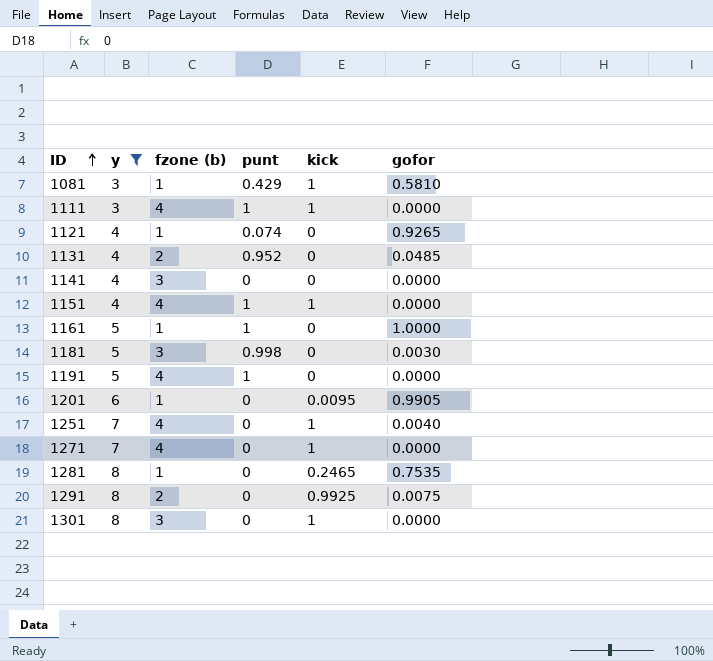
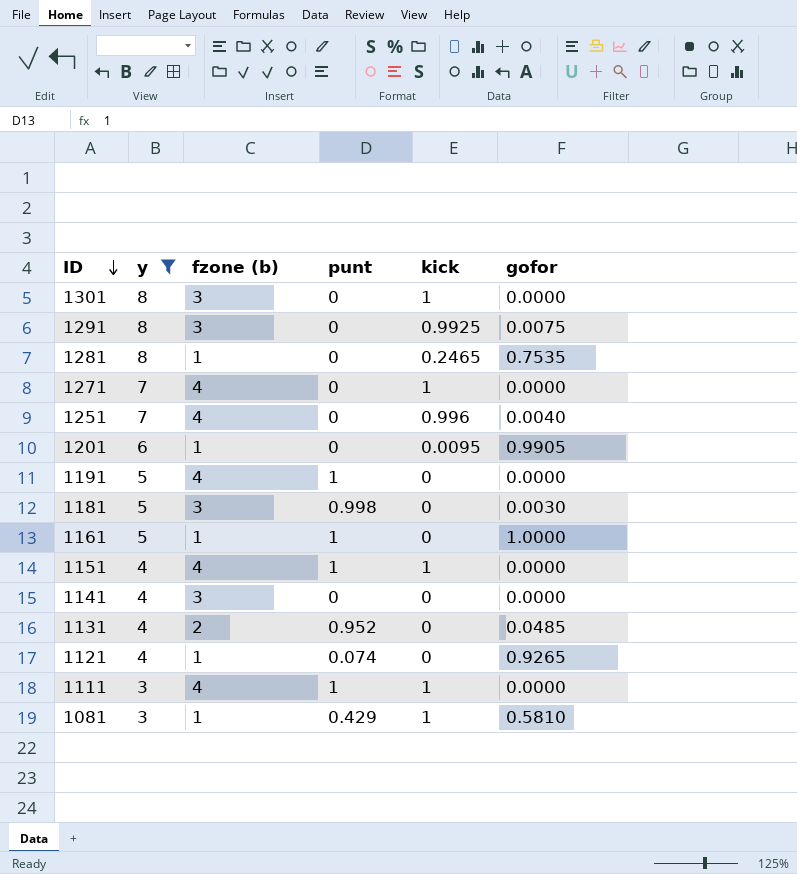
row order: ID ascending -> ID descending
1291 | fzone (b): 2 -> 3
1251 | kick: 1 -> 0.996

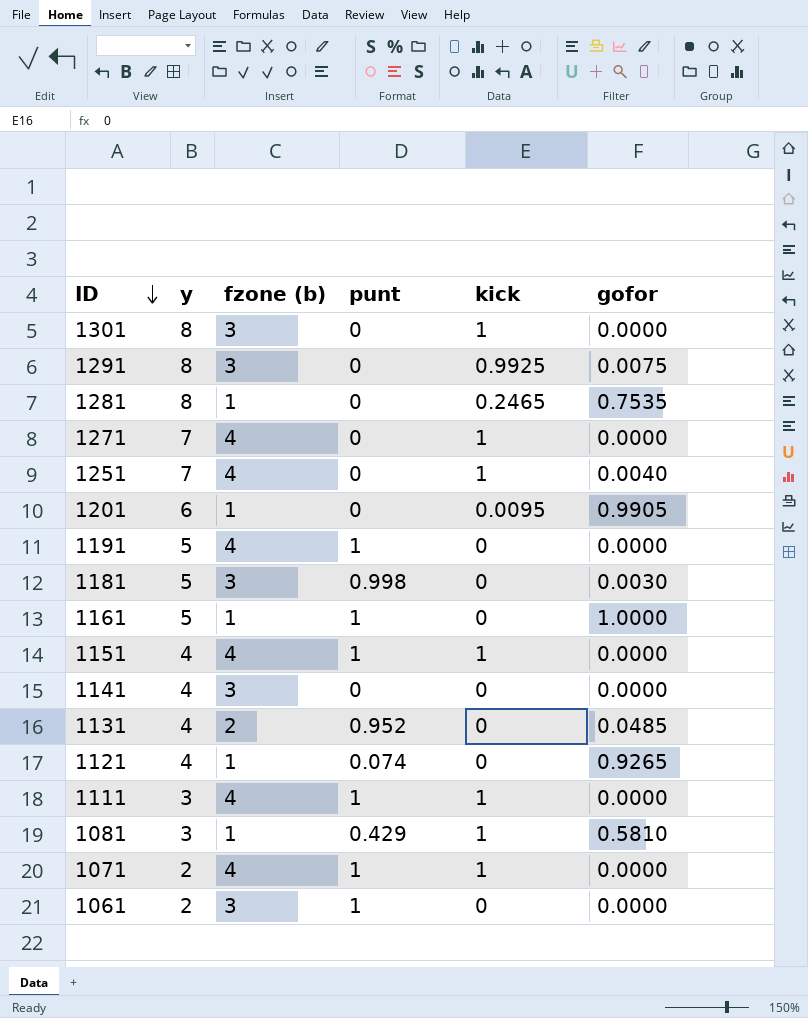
filter: y != 2 -> none
1251 | kick: 0.996 -> 1

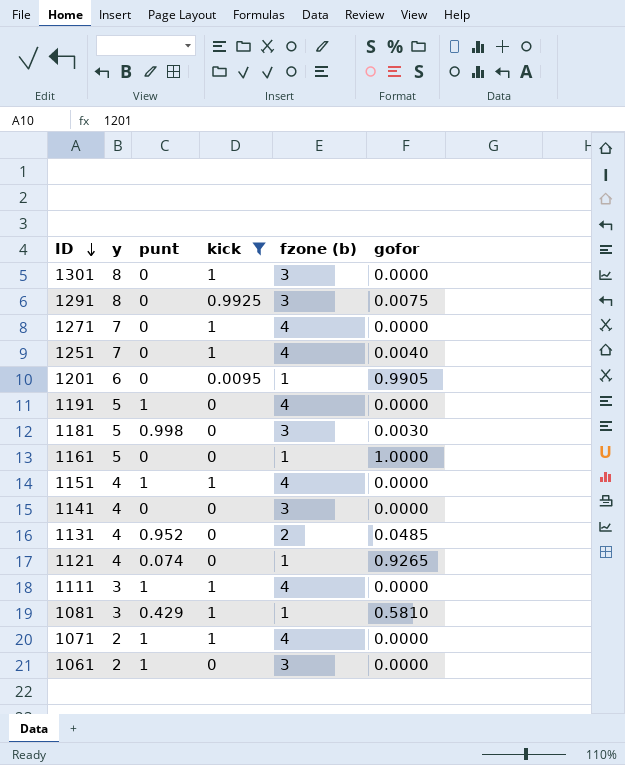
filter: none -> kick != 0.2465
column fzone (b) | position: 3 -> 5
1161 | punt: 1 -> 0

